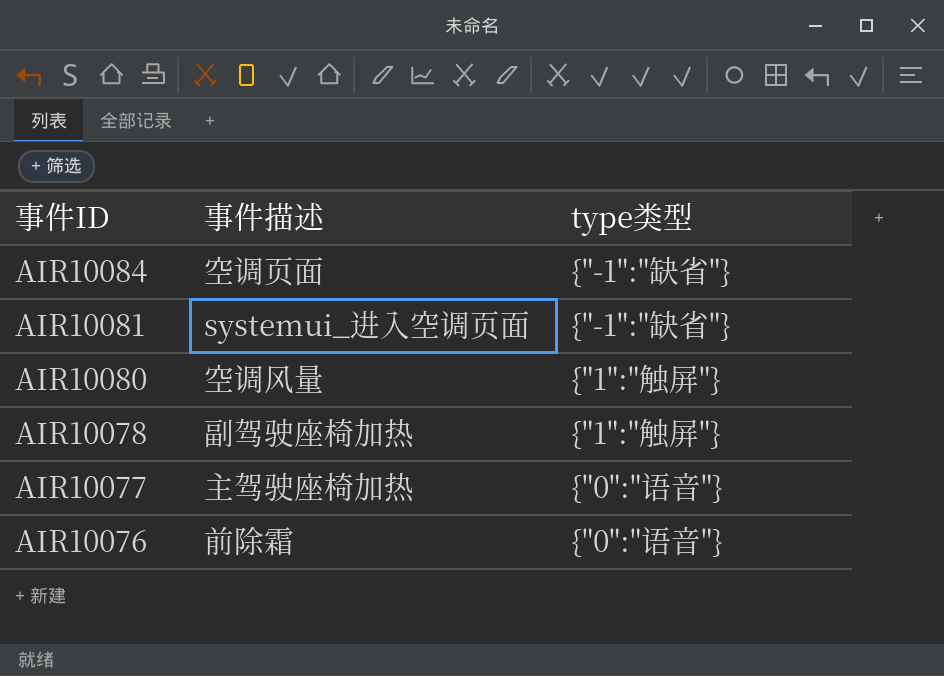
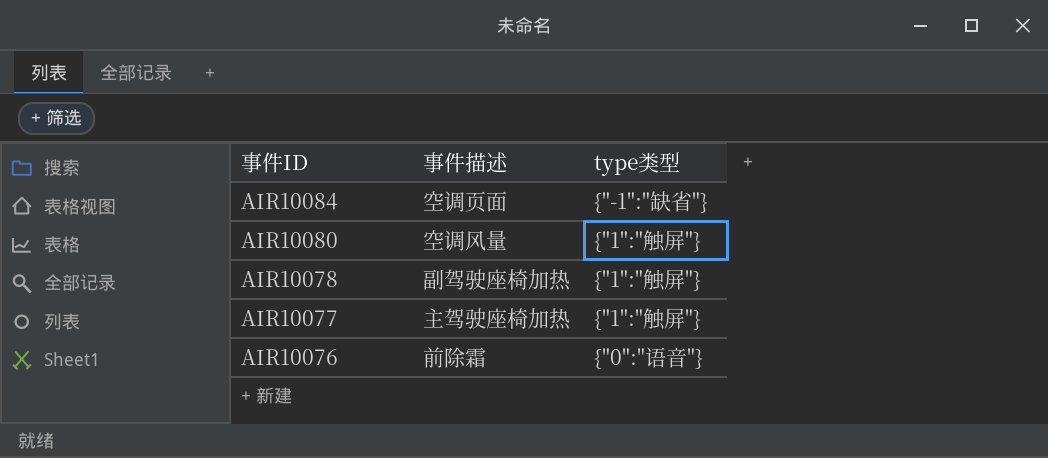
row AIR10081: systemui_进入空调页面 | {"-1":"缺省"} -> none
AIR10077 | type类型: {"0":"语音"} -> {"1":"触屏"}

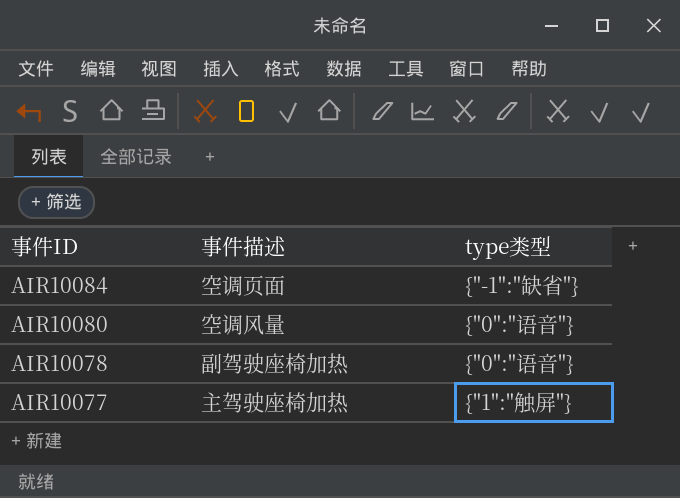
row AIR10076: 前除霜 | {"0":"语音"} -> none
AIR10080 | type类型: {"1":"触屏"} -> {"0":"语音"}
AIR10078 | type类型: {"1":"触屏"} -> {"0":"语音"}

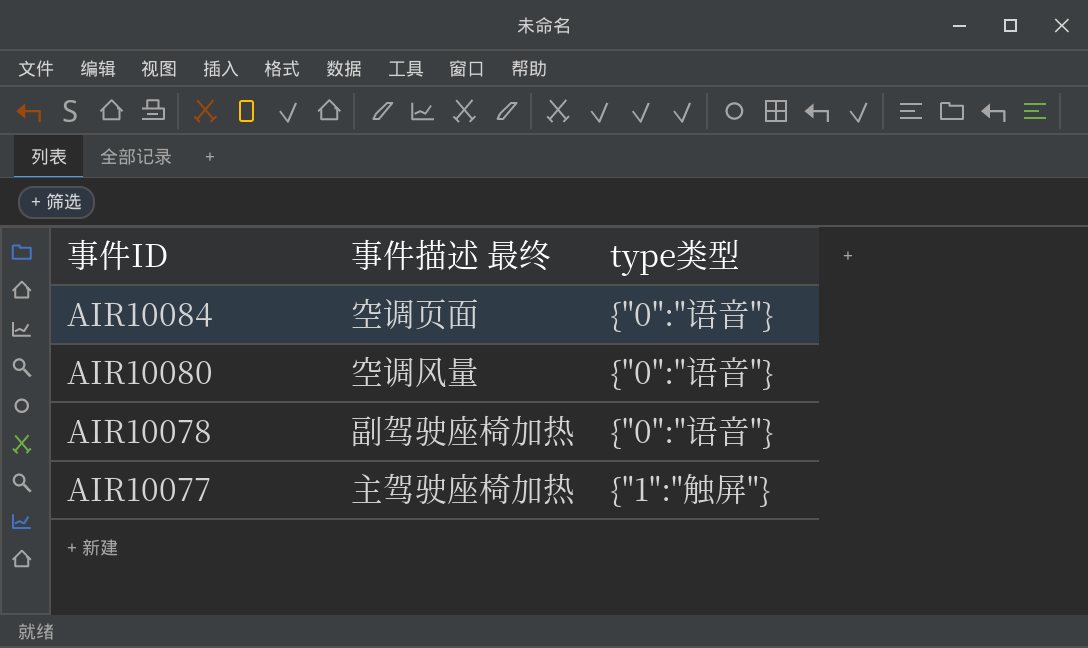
column name: 事件描述 -> 事件描述 最终
AIR10084 | type类型: {"-1":"缺省"} -> {"0":"语音"}

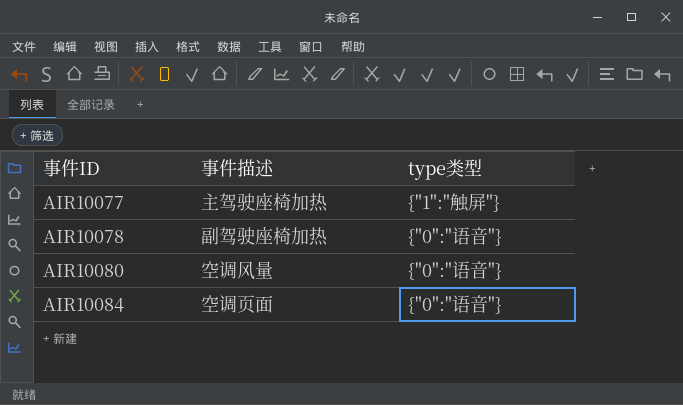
row order: 事件ID descending -> 事件ID ascending
column name: 事件描述 最终 -> 事件描述

